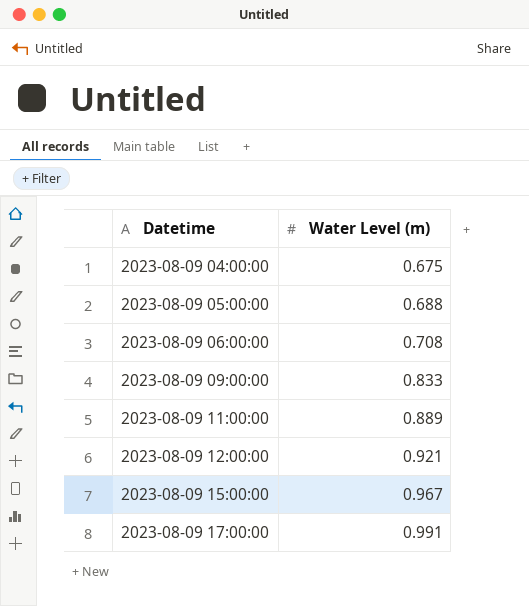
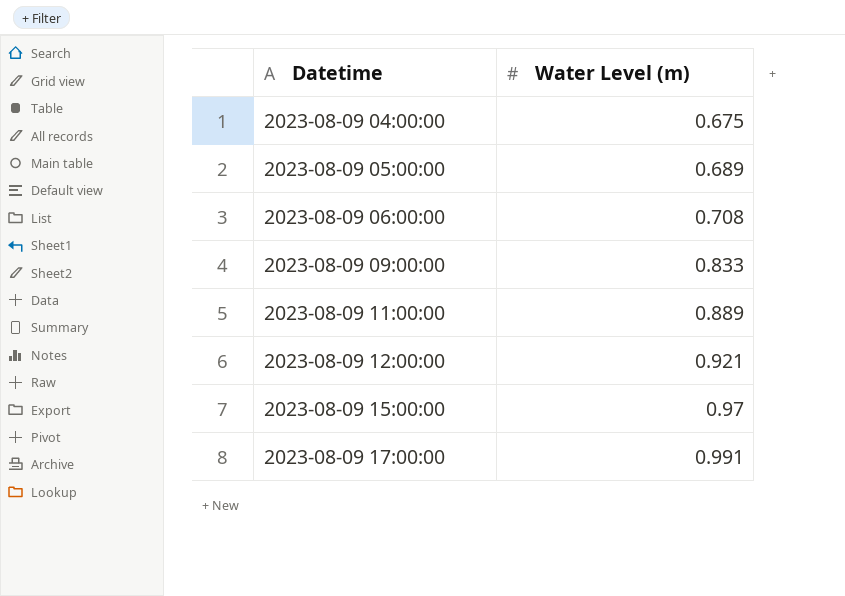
2023-08-09 05:00:00 | Water Level (m): 0.688 -> 0.689
2023-08-09 15:00:00 | Water Level (m): 0.967 -> 0.97

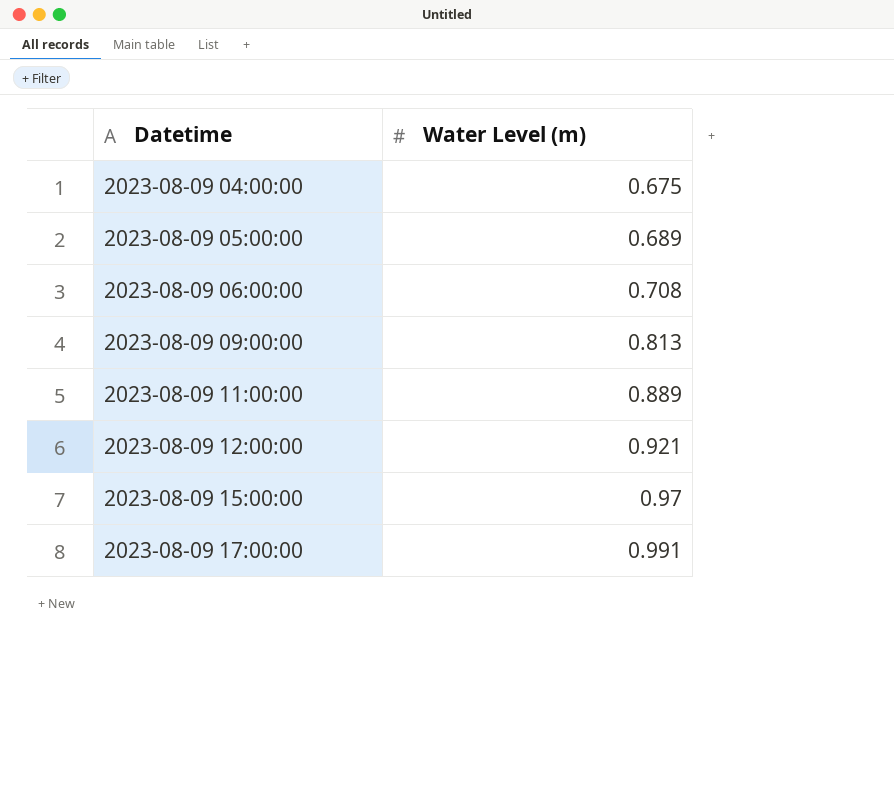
2023-08-09 09:00:00 | Water Level (m): 0.833 -> 0.813

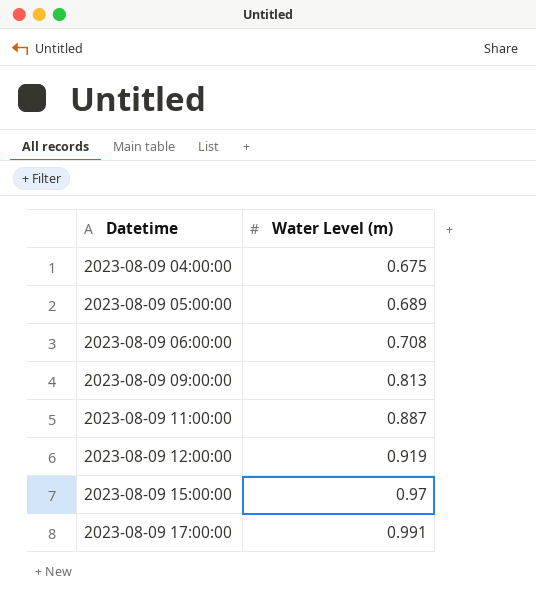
2023-08-09 11:00:00 | Water Level (m): 0.889 -> 0.887
2023-08-09 12:00:00 | Water Level (m): 0.921 -> 0.919

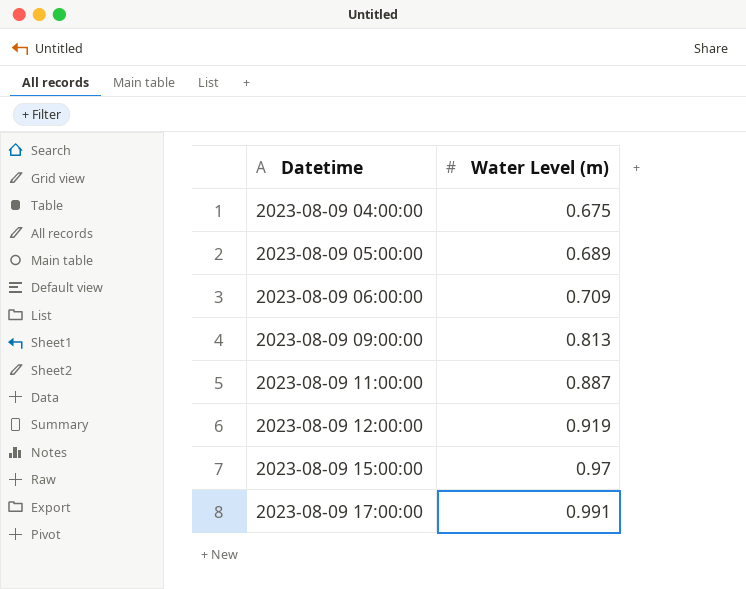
2023-08-09 06:00:00 | Water Level (m): 0.708 -> 0.709

